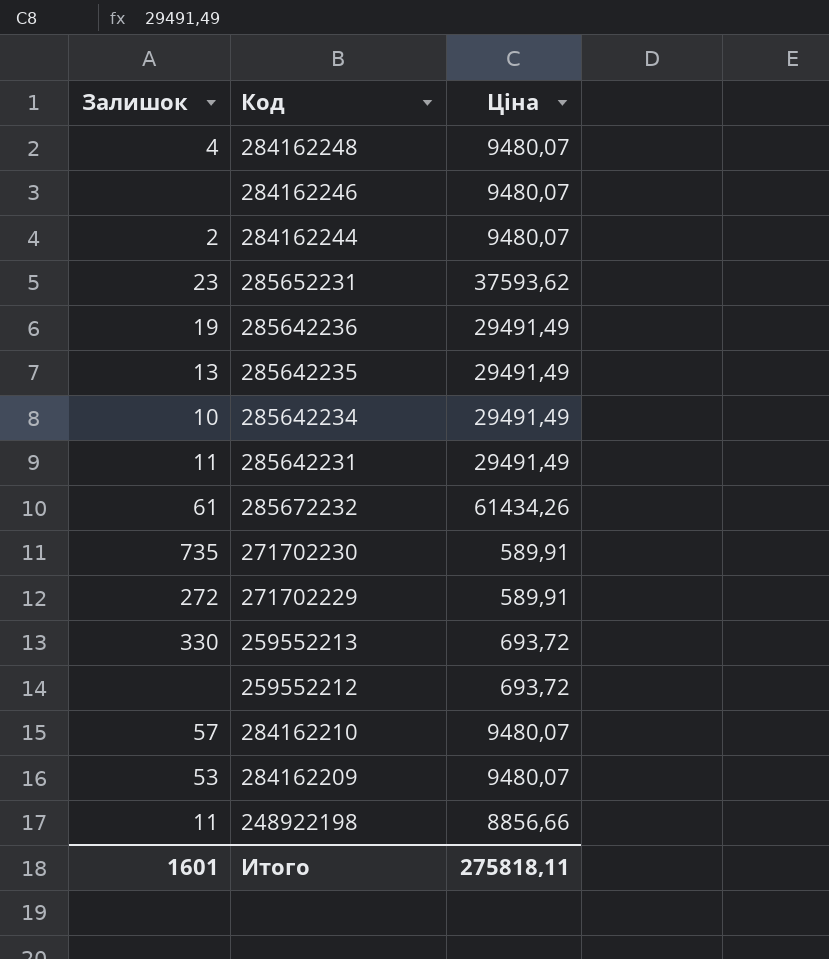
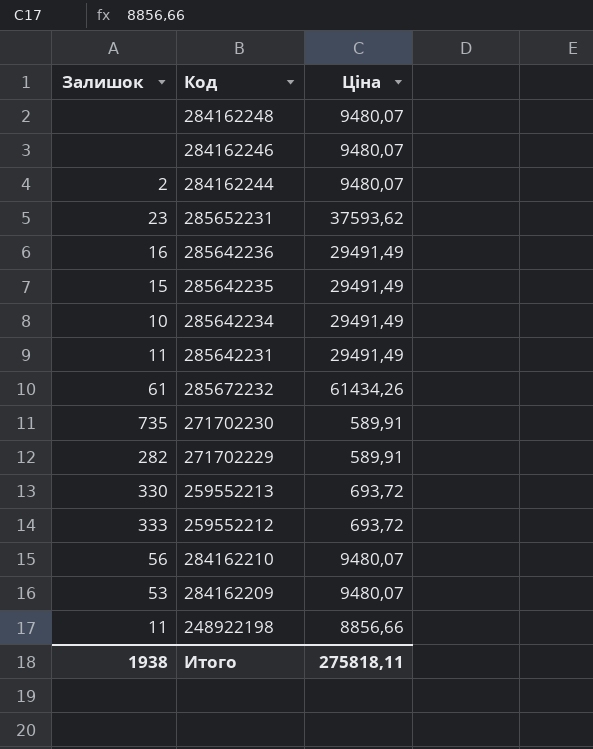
284162248 | Залишок: 4 -> none
285642236 | Залишок: 19 -> 16
285642235 | Залишок: 13 -> 15
271702229 | Залишок: 272 -> 282
259552212 | Залишок: none -> 333
284162210 | Залишок: 57 -> 56
Итого | Залишок: 1601 -> 1938

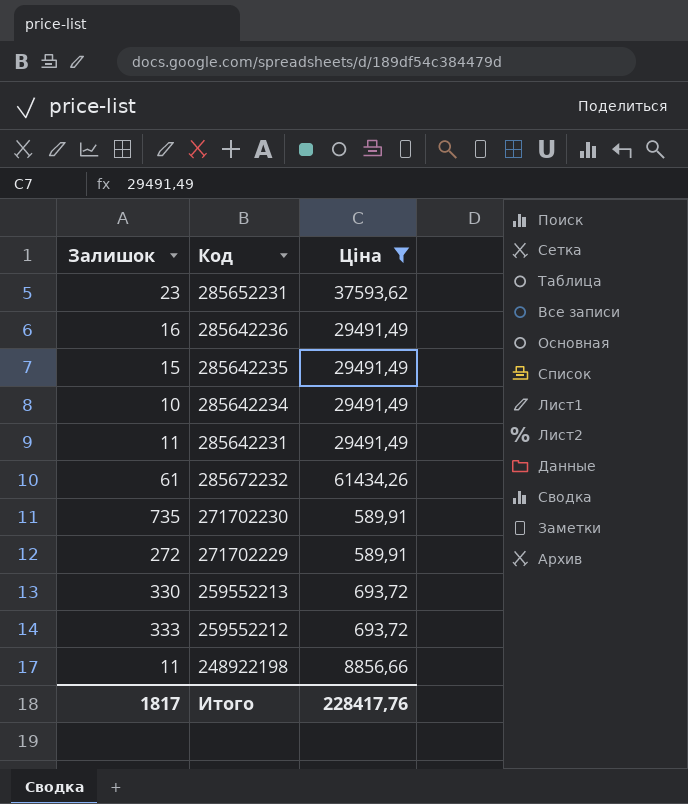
filter: none -> Ціна != 9480,07
271702229 | Залишок: 282 -> 272
Итого | Залишок: 1938 -> 1817
Итого | Ціна: 275818,11 -> 228417,76

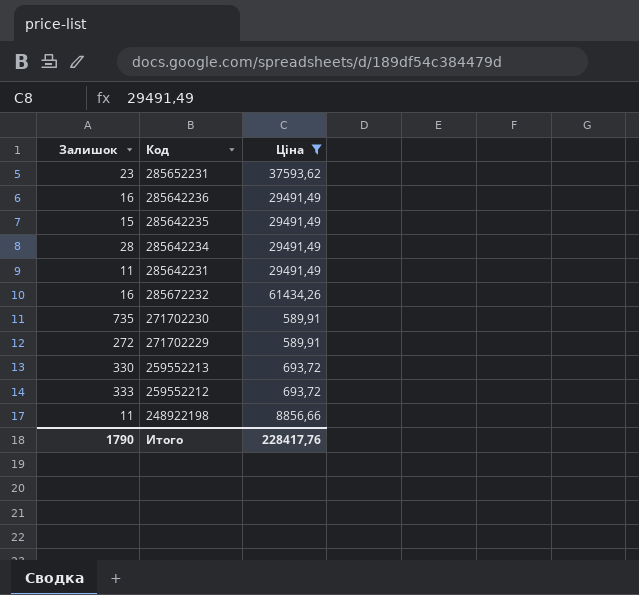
285642234 | Залишок: 10 -> 28
285672232 | Залишок: 61 -> 16
Итого | Залишок: 1817 -> 1790

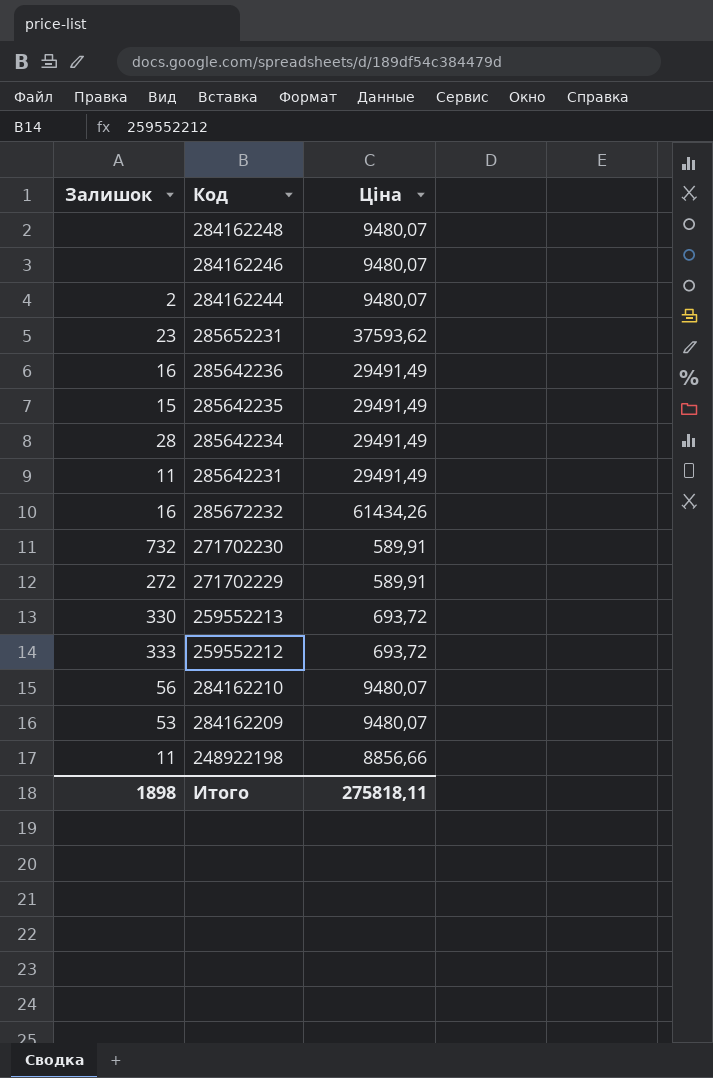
filter: Ціна != 9480,07 -> none
271702230 | Залишок: 735 -> 732
Итого | Залишок: 1790 -> 1898
Итого | Ціна: 228417,76 -> 275818,11

